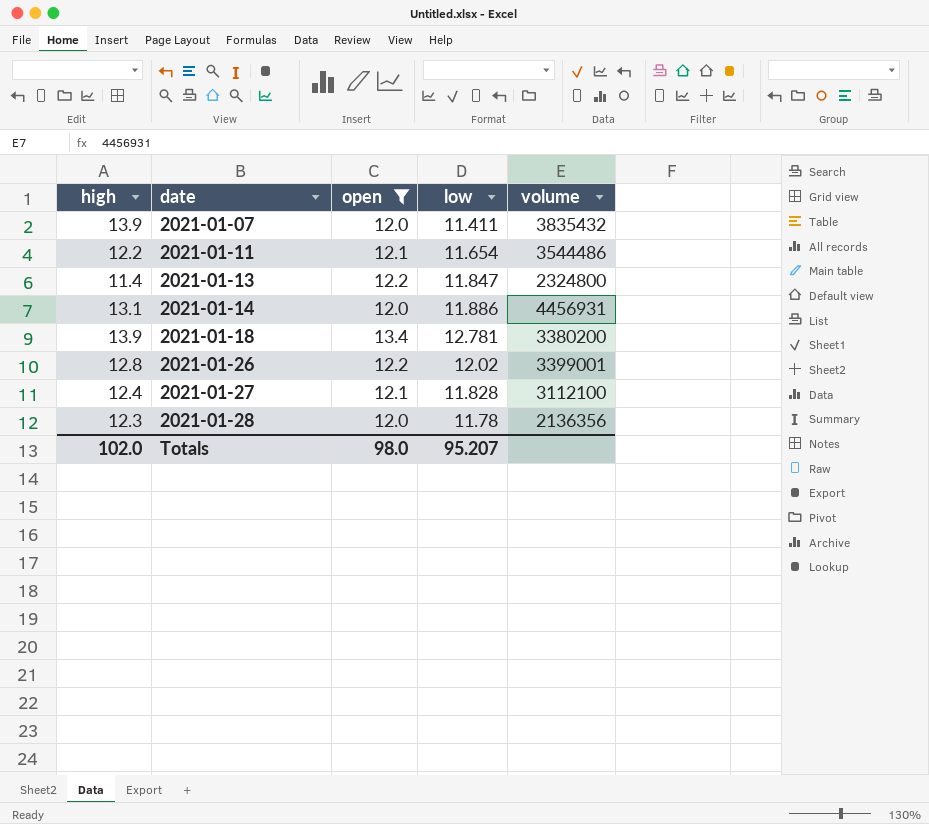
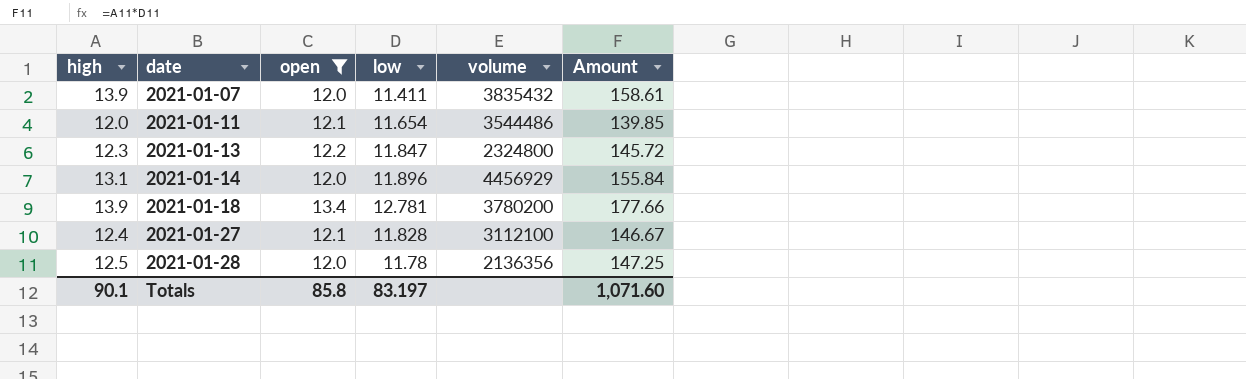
column Amount | formula: none -> [high] * [low]
row 2021-01-26: 12.8 | 12.2 | 12.02 | 3399001 -> none
2021-01-11 | high: 12.2 -> 12.0
2021-01-13 | high: 11.4 -> 12.3
2021-01-14 | low: 11.886 -> 11.896
2021-01-14 | volume: 4456931 -> 4456929
2021-01-18 | volume: 3380200 -> 3780200
2021-01-28 | high: 12.3 -> 12.5
Totals | high: 102.0 -> 90.1
Totals | open: 98.0 -> 85.8
Totals | low: 95.207 -> 83.197

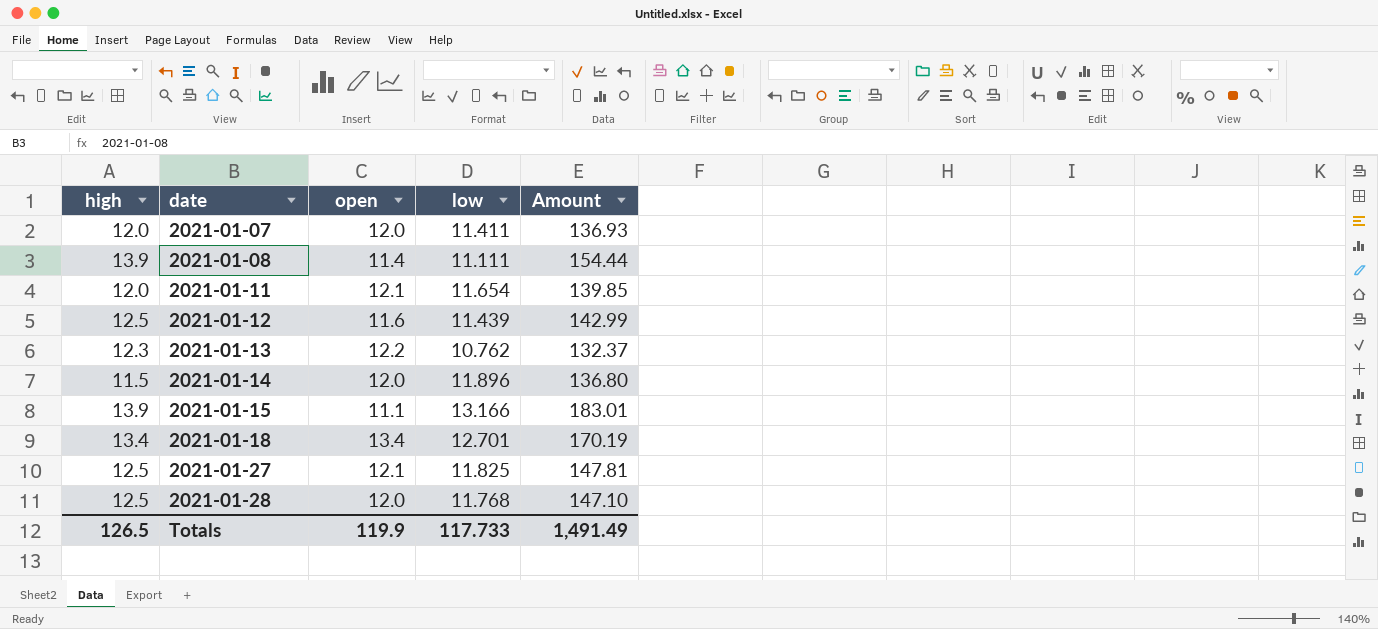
filter: open >= 12.0 -> none
column volume | position: 5 -> none
2021-01-07 | high: 13.9 -> 12.0
2021-01-07 | Amount: 158.61 -> 136.93
2021-01-13 | low: 11.847 -> 10.762
2021-01-13 | Amount: 145.72 -> 132.37
2021-01-14 | high: 13.1 -> 11.5
2021-01-14 | Amount: 155.84 -> 136.80
2021-01-18 | high: 13.9 -> 13.4
2021-01-18 | low: 12.781 -> 12.701
2021-01-18 | Amount: 177.66 -> 170.19
2021-01-27 | high: 12.4 -> 12.5
2021-01-27 | low: 11.828 -> 11.825
2021-01-27 | Amount: 146.67 -> 147.81
2021-01-28 | low: 11.78 -> 11.768
2021-01-28 | Amount: 147.25 -> 147.10
Totals | high: 90.1 -> 126.5
Totals | open: 85.8 -> 119.9
Totals | low: 83.197 -> 117.733
Totals | Amount: 1,071.60 -> 1,491.49

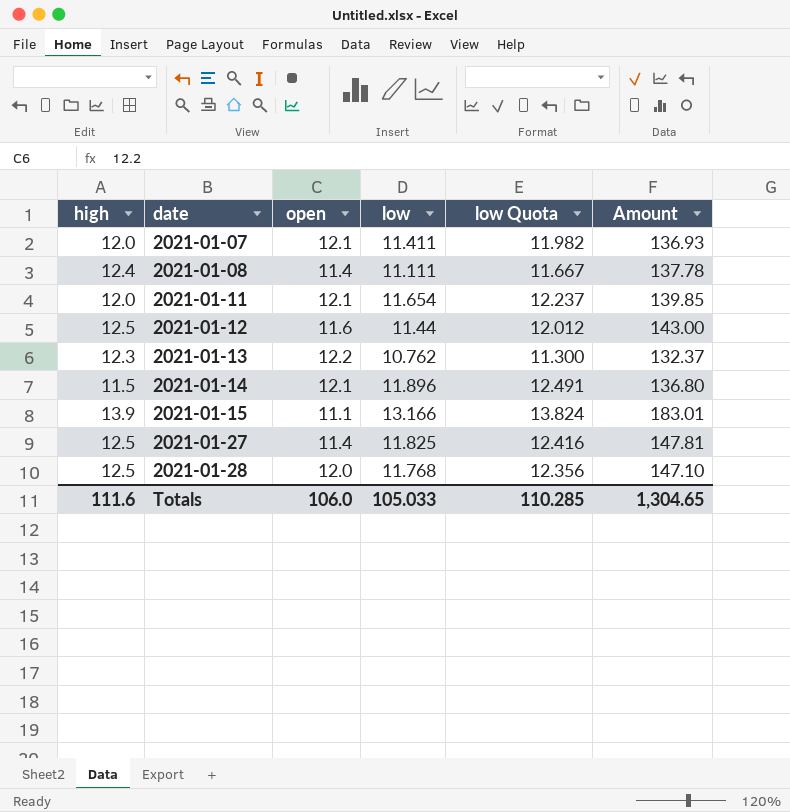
column low Quota | formula: none -> [low] * 1.05
row 2021-01-18: 13.4 | 13.4 | 12.701 | 170.19 -> none
2021-01-07 | open: 12.0 -> 12.1
2021-01-08 | high: 13.9 -> 12.4
2021-01-08 | Amount: 154.44 -> 137.78
2021-01-12 | low: 11.439 -> 11.44
2021-01-12 | Amount: 142.99 -> 143.00
2021-01-14 | open: 12.0 -> 12.1
2021-01-27 | open: 12.1 -> 11.4
Totals | high: 126.5 -> 111.6
Totals | open: 119.9 -> 106.0
Totals | low: 117.733 -> 105.033
Totals | Amount: 1,491.49 -> 1,304.65

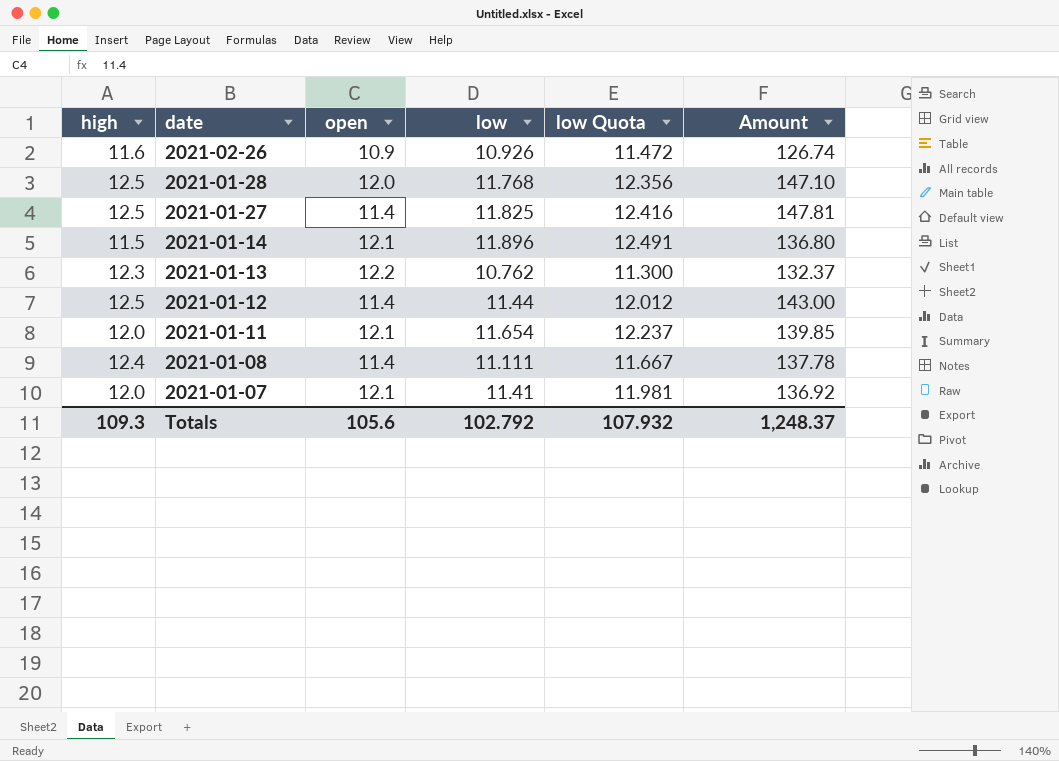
row order: date ascending -> date descending
row 2021-01-15: 13.9 | 11.1 | 13.166 | 13.824 | 183.01 -> none
row 2021-02-26: none -> 11.6 | 10.9 | 10.926 | 11.472 | 126.74
2021-01-12 | open: 11.6 -> 11.4
2021-01-07 | low: 11.411 -> 11.41
2021-01-07 | low Quota: 11.982 -> 11.981
2021-01-07 | Amount: 136.93 -> 136.92
Totals | high: 111.6 -> 109.3
Totals | open: 106.0 -> 105.6
Totals | low: 105.033 -> 102.792
Totals | low Quota: 110.285 -> 107.932
Totals | Amount: 1,304.65 -> 1,248.37

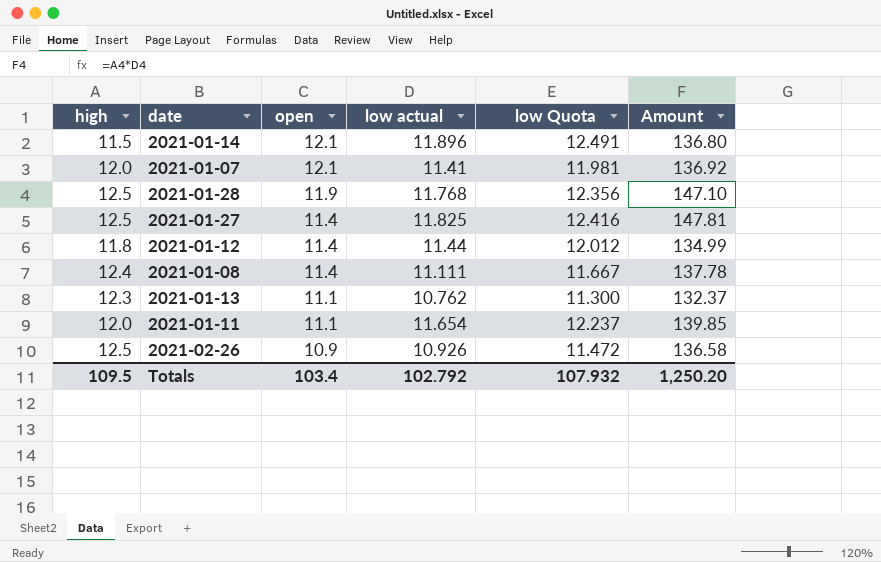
row order: date descending -> open descending
column name: low -> low actual
2021-01-28 | open: 12.0 -> 11.9
2021-01-12 | high: 12.5 -> 11.8
2021-01-12 | Amount: 143.00 -> 134.99
2021-01-13 | open: 12.2 -> 11.1
2021-01-11 | open: 12.1 -> 11.1
2021-02-26 | high: 11.6 -> 12.5
2021-02-26 | Amount: 126.74 -> 136.58
Totals | high: 109.3 -> 109.5
Totals | open: 105.6 -> 103.4
Totals | Amount: 1,248.37 -> 1,250.20

